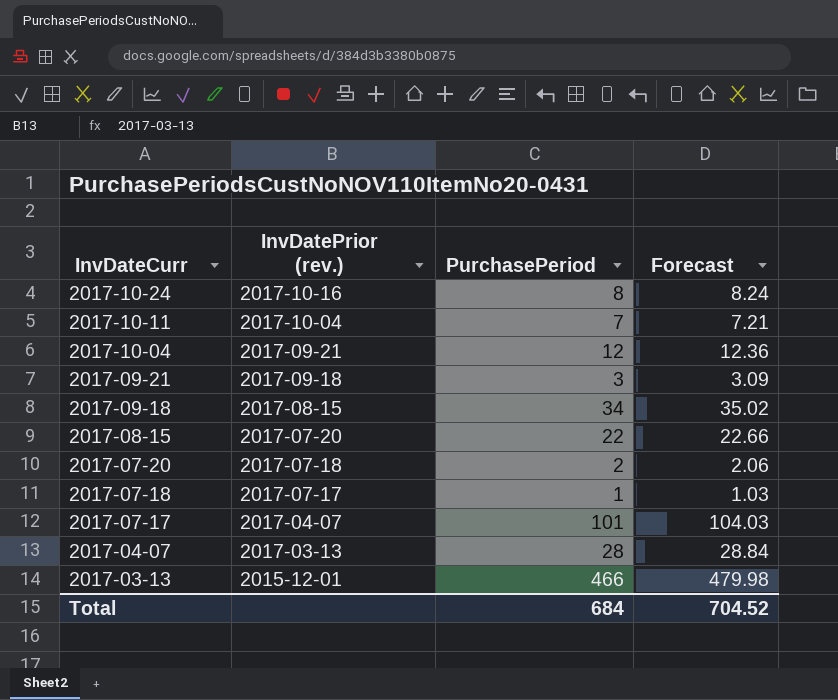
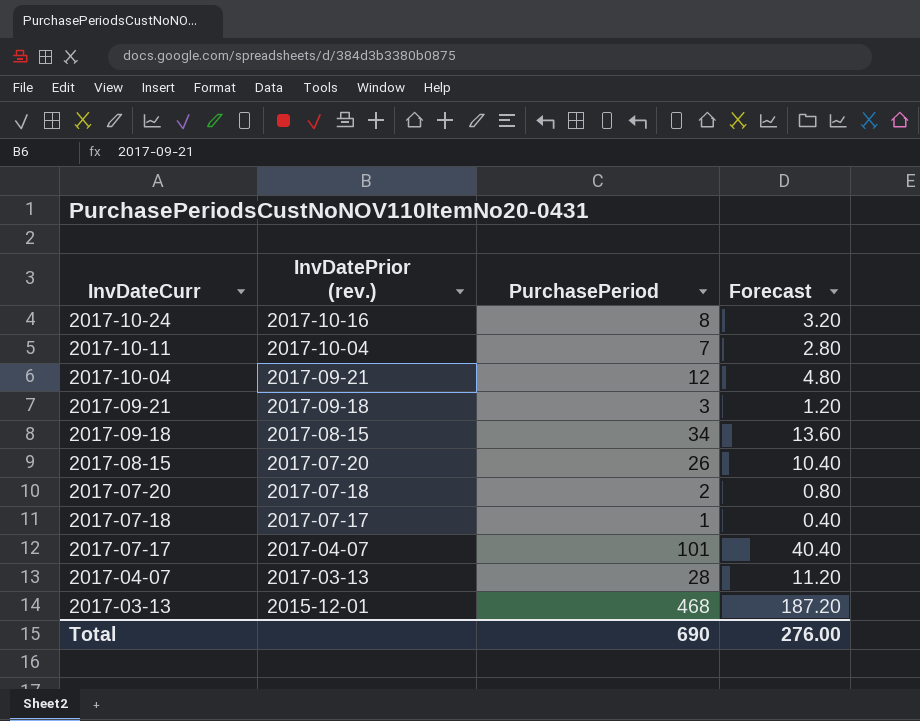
column Forecast | formula: [PurchasePeriod] * 1.03 -> [PurchasePeriod] * 0.4
2017-08-15 | PurchasePeriod: 22 -> 26
2017-03-13 | PurchasePeriod: 466 -> 468
Total | PurchasePeriod: 684 -> 690
Total | Forecast: 704.52 -> 276.00

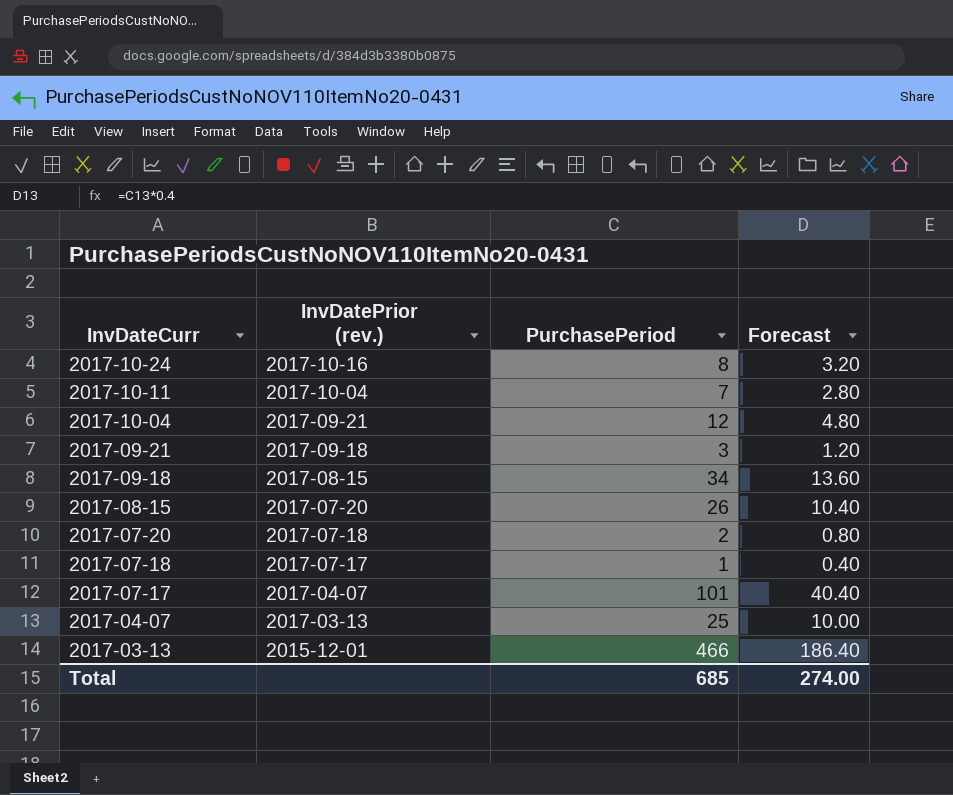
2017-04-07 | PurchasePeriod: 28 -> 25
2017-04-07 | Forecast: 11.20 -> 10.00
2017-03-13 | PurchasePeriod: 468 -> 466
2017-03-13 | Forecast: 187.20 -> 186.40
Total | PurchasePeriod: 690 -> 685
Total | Forecast: 276.00 -> 274.00

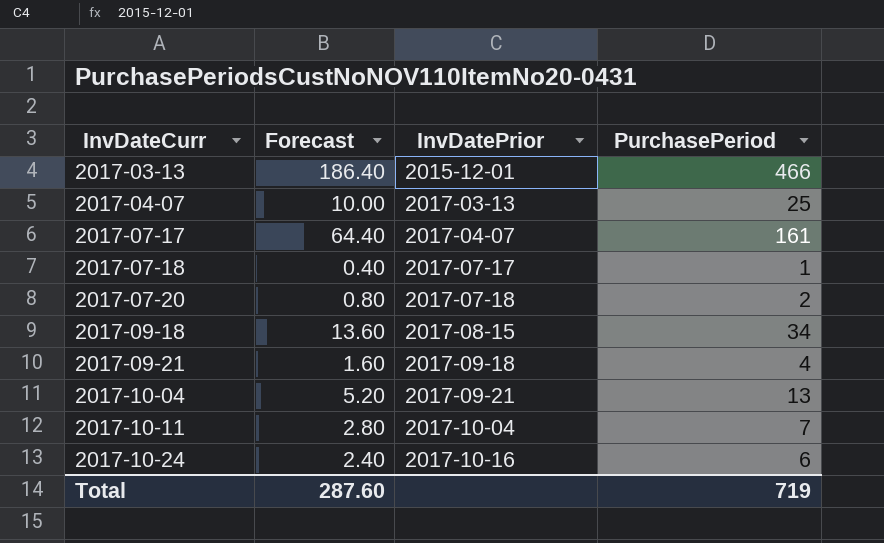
row order: InvDateCurr descending -> InvDateCurr ascending
column Forecast | position: 4 -> 2
column name: InvDatePrior (rev.) -> InvDatePrior
row 2017-08-15: 2017-07-20 | 26 | 10.40 -> none
2017-07-17 | Forecast: 40.40 -> 64.40
2017-07-17 | PurchasePeriod: 101 -> 161
2017-09-21 | Forecast: 1.20 -> 1.60
2017-09-21 | PurchasePeriod: 3 -> 4
2017-10-04 | Forecast: 4.80 -> 5.20
2017-10-04 | PurchasePeriod: 12 -> 13
2017-10-24 | Forecast: 3.20 -> 2.40
2017-10-24 | PurchasePeriod: 8 -> 6
Total | Forecast: 274.00 -> 287.60
Total | PurchasePeriod: 685 -> 719

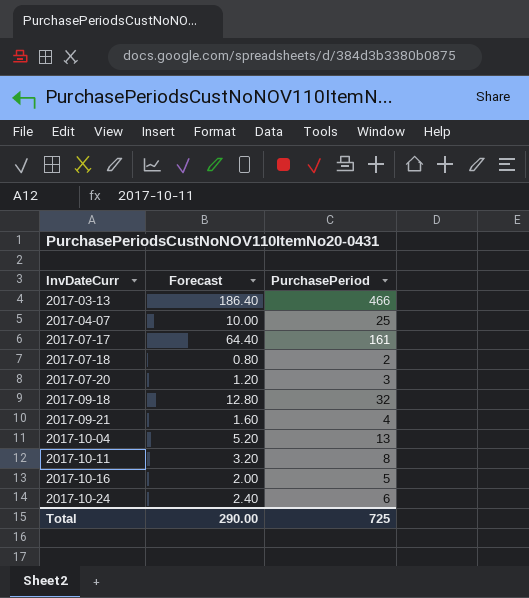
column InvDatePrior | position: 3 -> none
2017-07-18 | Forecast: 0.40 -> 0.80
2017-07-18 | PurchasePeriod: 1 -> 2
2017-07-20 | Forecast: 0.80 -> 1.20
2017-07-20 | PurchasePeriod: 2 -> 3
2017-09-18 | Forecast: 13.60 -> 12.80
2017-09-18 | PurchasePeriod: 34 -> 32
2017-10-11 | Forecast: 2.80 -> 3.20
2017-10-11 | PurchasePeriod: 7 -> 8
row 2017-10-16: none -> 2.00 | 5
Total | Forecast: 287.60 -> 290.00
Total | PurchasePeriod: 719 -> 725

